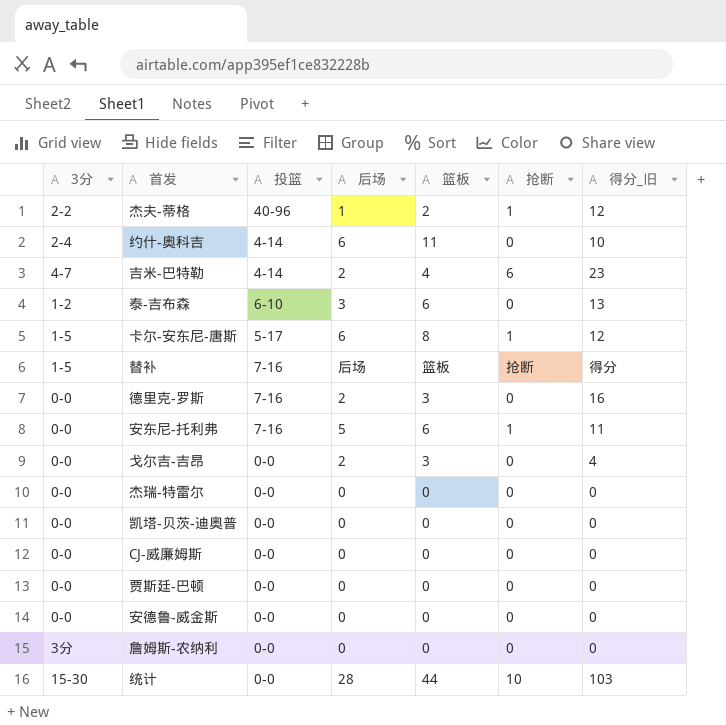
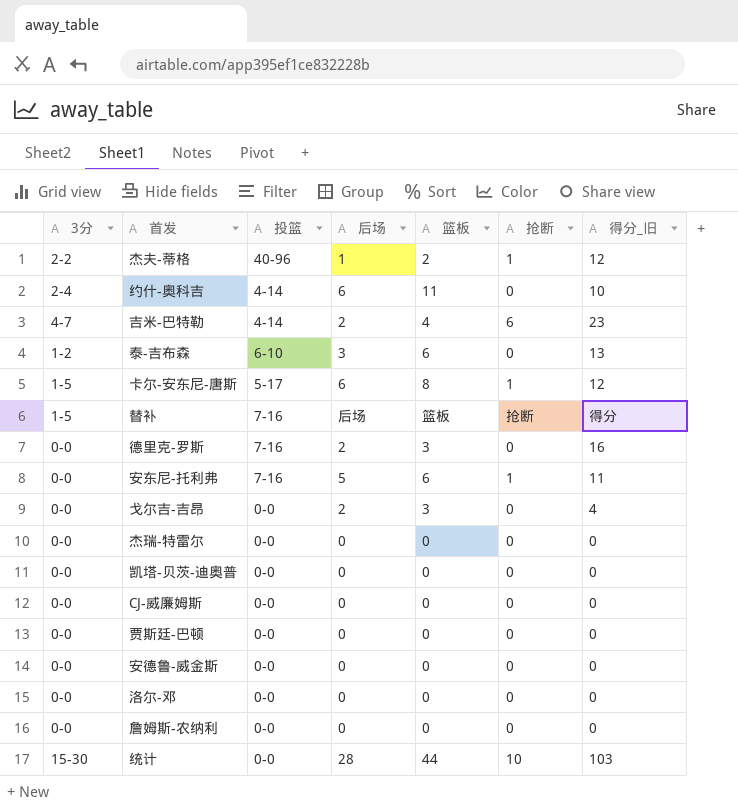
row 洛尔-邓: none -> 0-0 | 0-0 | 0 | 0 | 0 | 0
詹姆斯-农纳利 | 3分: 3分 -> 0-0

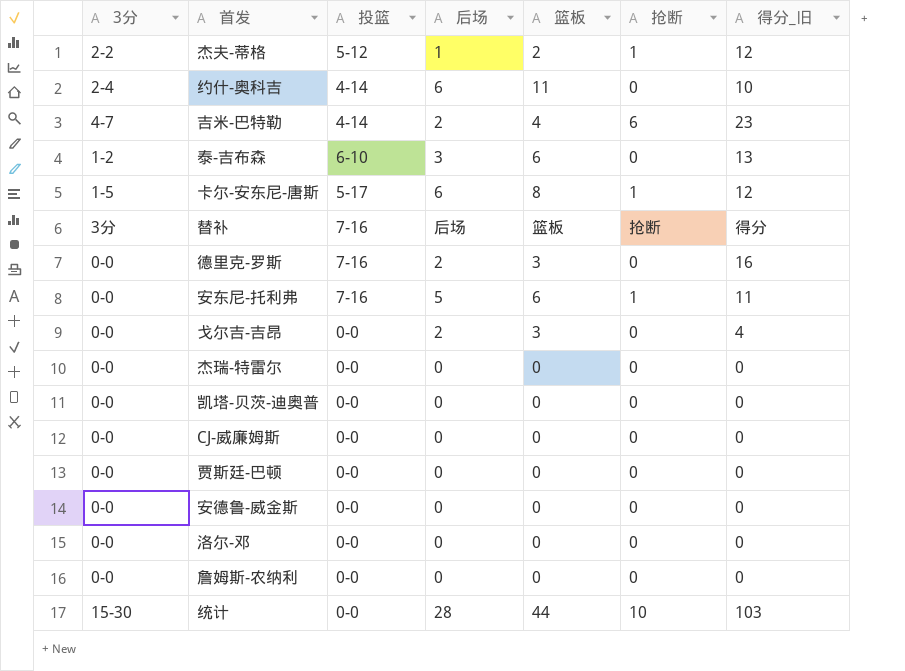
杰夫-蒂格 | 投篮: 40-96 -> 5-12
替补 | 3分: 1-5 -> 3分

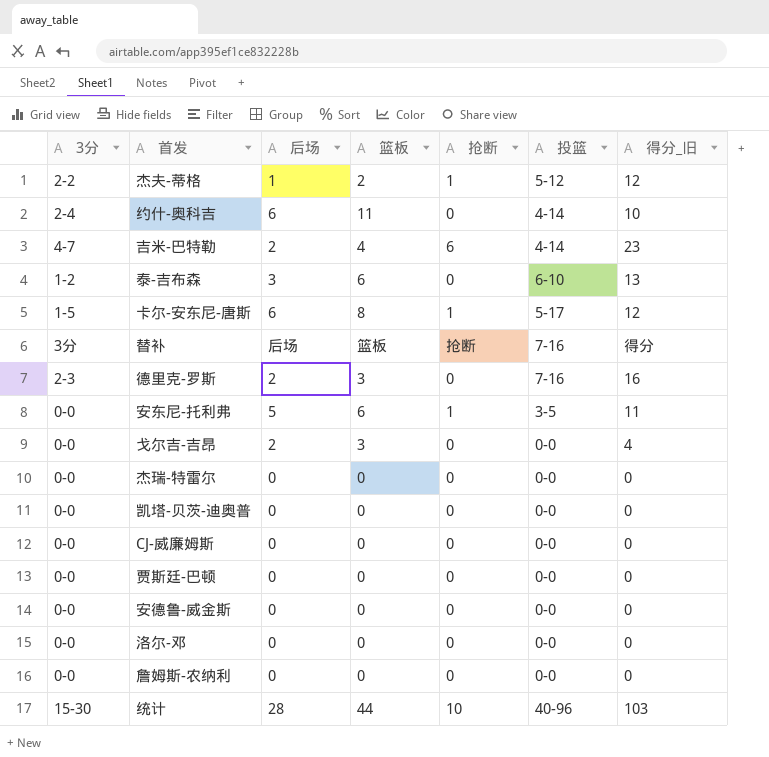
column 投篮 | position: 3 -> 6
德里克-罗斯 | 3分: 0-0 -> 2-3
安东尼-托利弗 | 投篮: 7-16 -> 3-5
统计 | 投篮: 0-0 -> 40-96

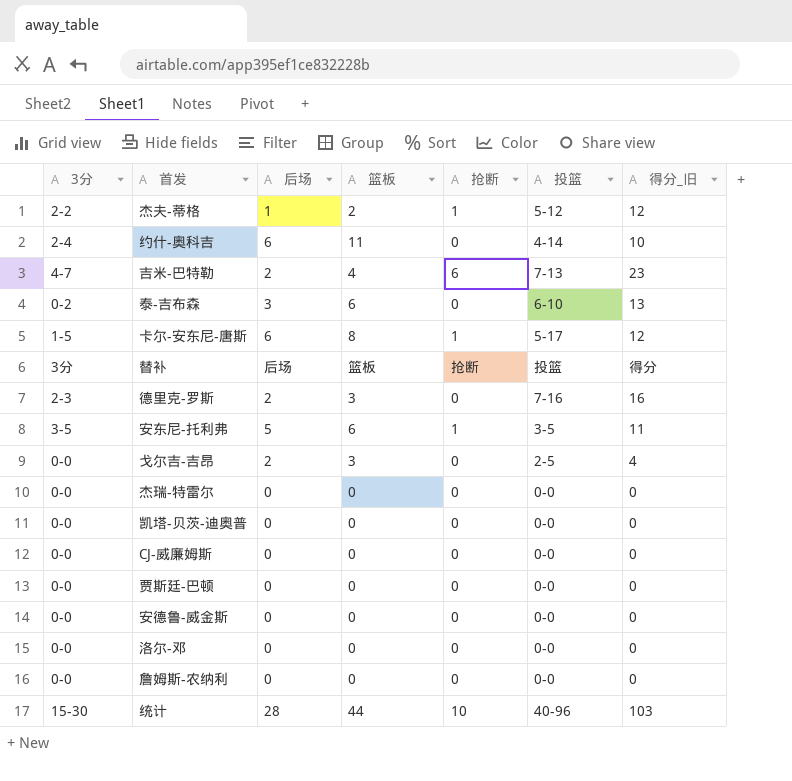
吉米-巴特勒 | 投篮: 4-14 -> 7-13
泰-吉布森 | 3分: 1-2 -> 0-2
替补 | 投篮: 7-16 -> 投篮
安东尼-托利弗 | 3分: 0-0 -> 3-5
戈尔吉-吉昂 | 投篮: 0-0 -> 2-5

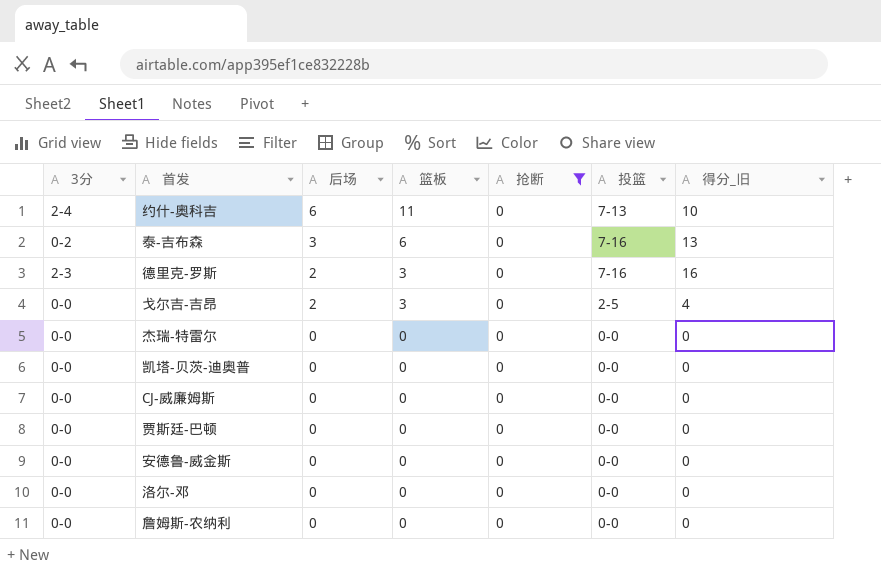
filter: none -> 抢断 = 0
约什-奥科吉 | 投篮: 4-14 -> 7-13
泰-吉布森 | 投篮: 6-10 -> 7-16

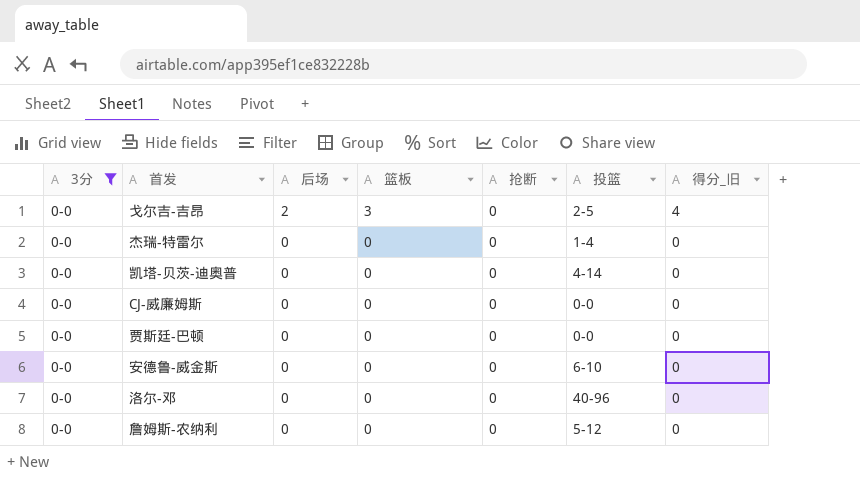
filter: 抢断 = 0 -> 3分 = 0-0
杰瑞-特雷尔 | 投篮: 0-0 -> 1-4
凯塔-贝茨-迪奥普 | 投篮: 0-0 -> 4-14
安德鲁-威金斯 | 投篮: 0-0 -> 6-10
洛尔-邓 | 投篮: 0-0 -> 40-96
詹姆斯-农纳利 | 投篮: 0-0 -> 5-12

